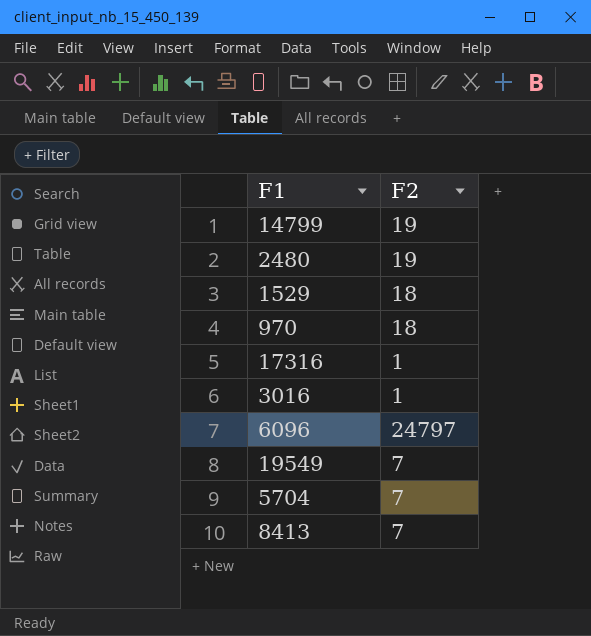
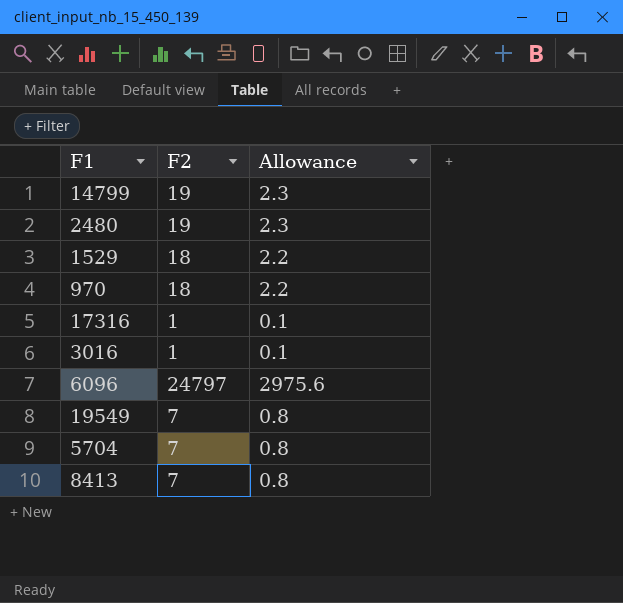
column Allowance | formula: none -> [F2] * 0.12

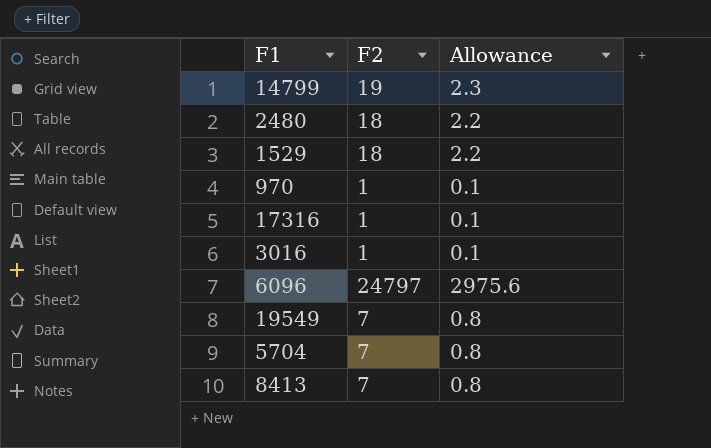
2480 | F2: 19 -> 18
2480 | Allowance: 2.3 -> 2.2
970 | F2: 18 -> 1
970 | Allowance: 2.2 -> 0.1

